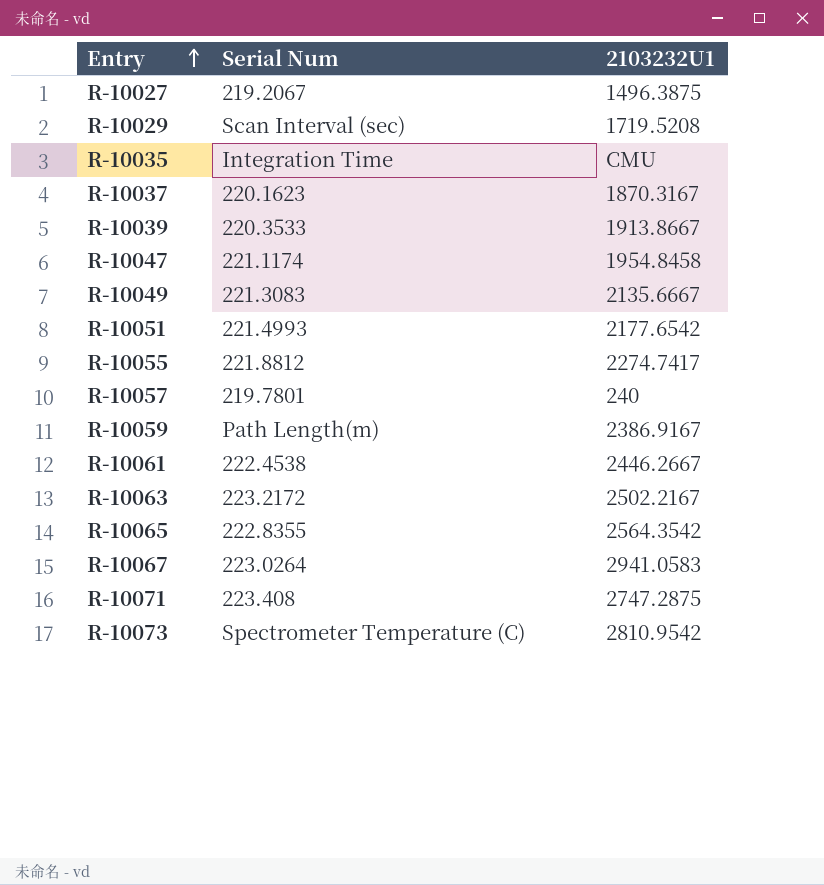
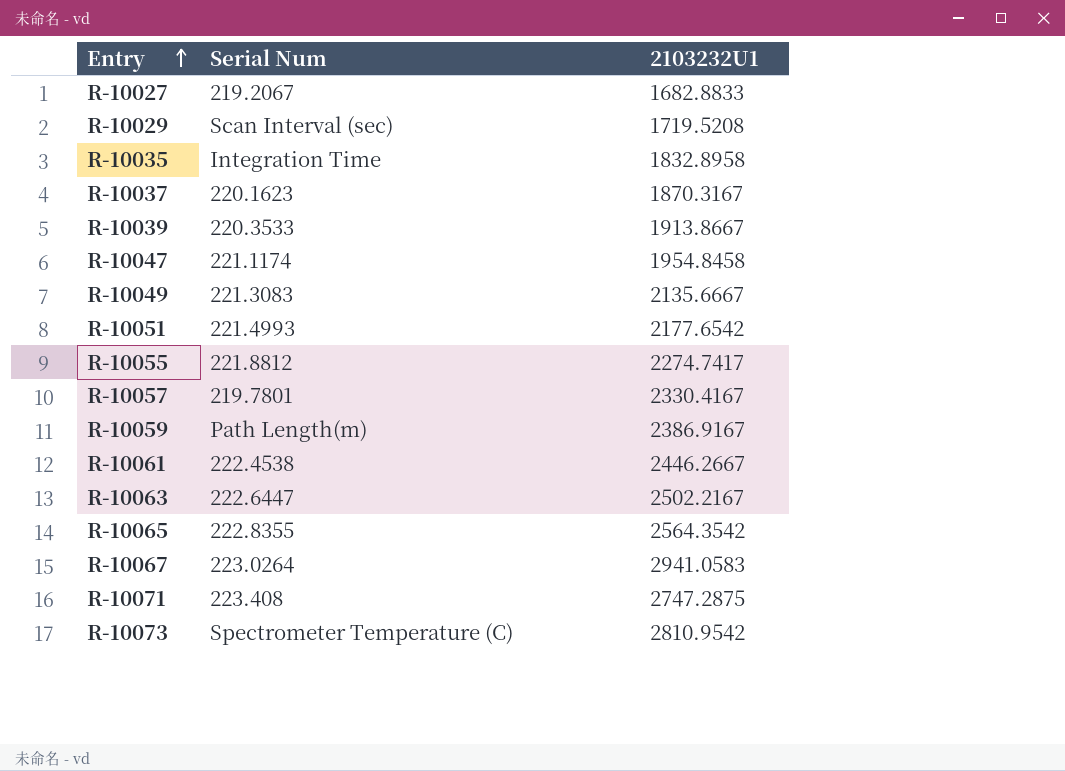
R-10027 | 2103232U1: 1496.3875 -> 1682.8833
R-10035 | 2103232U1: CMU -> 1832.8958
R-10057 | 2103232U1: 240 -> 2330.4167
R-10063 | Serial Num: 223.2172 -> 222.6447

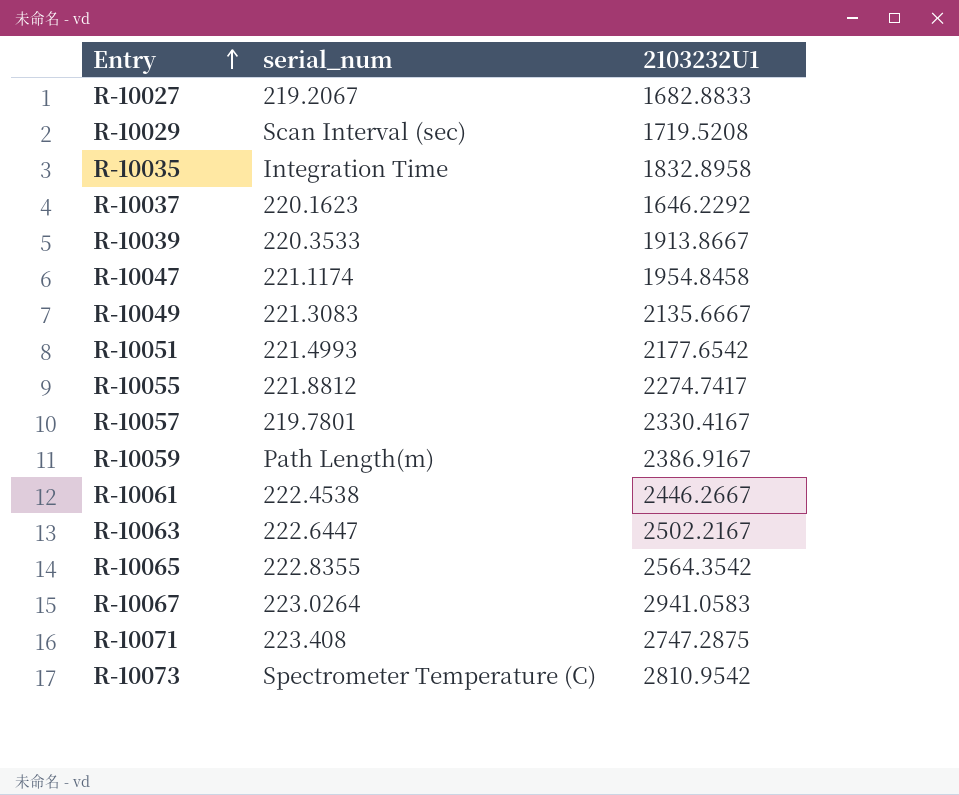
column name: Serial Num -> serial_num
R-10037 | 2103232U1: 1870.3167 -> 1646.2292

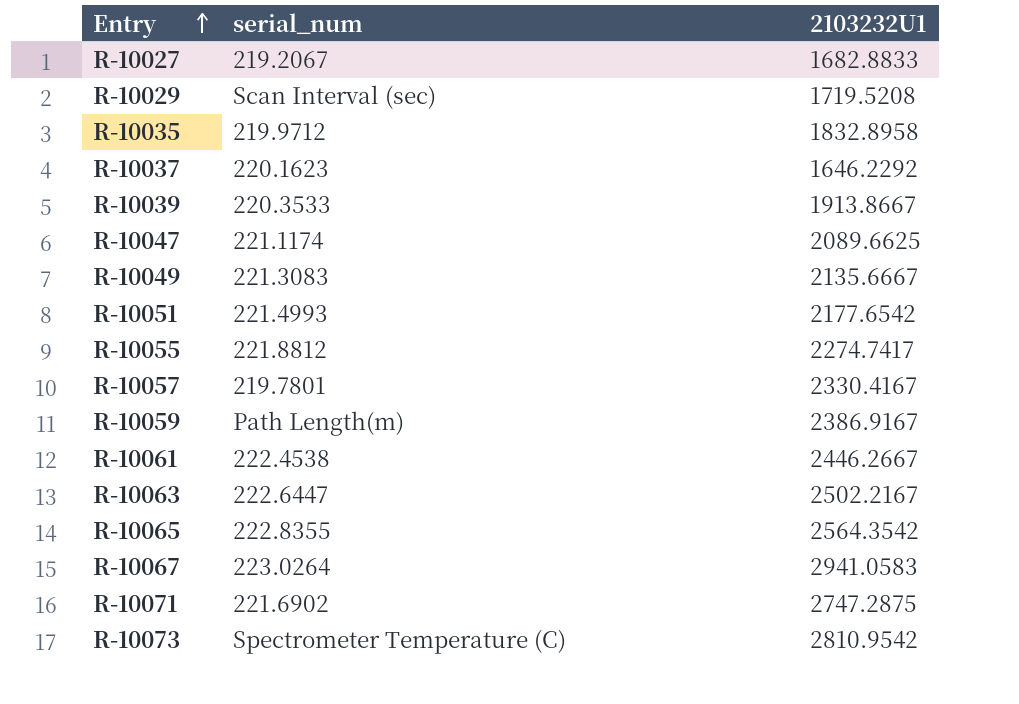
R-10035 | serial_num: Integration Time -> 219.9712
R-10047 | 2103232U1: 1954.8458 -> 2089.6625
R-10071 | serial_num: 223.408 -> 221.6902

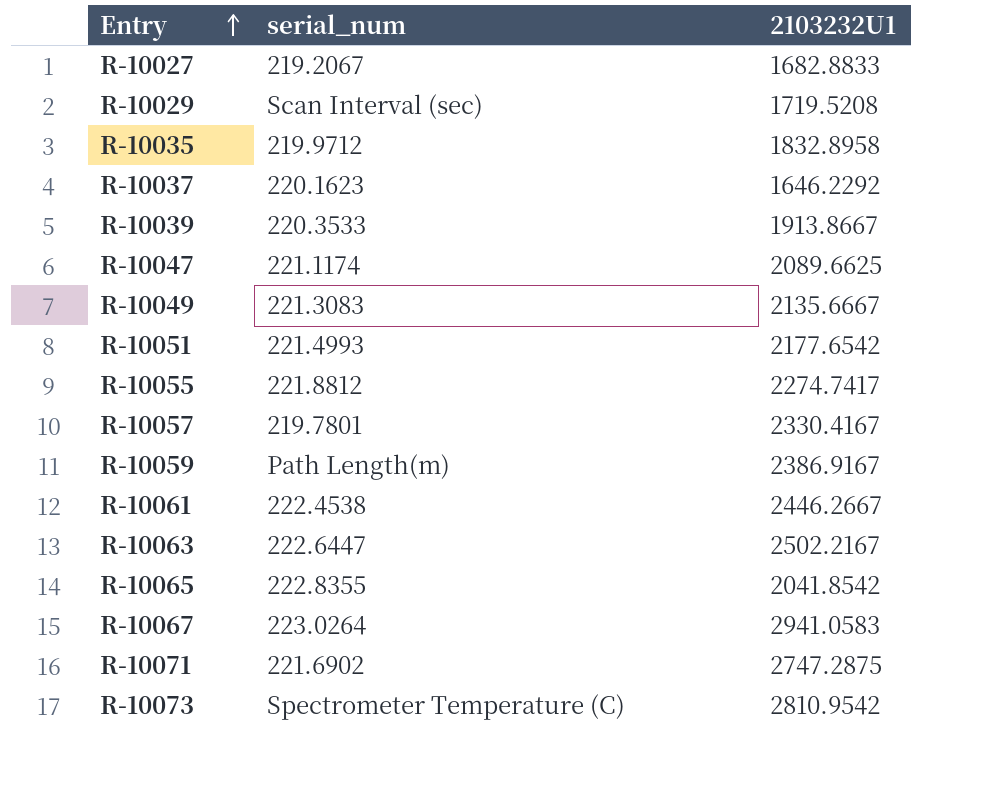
R-10065 | 2103232U1: 2564.3542 -> 2041.8542

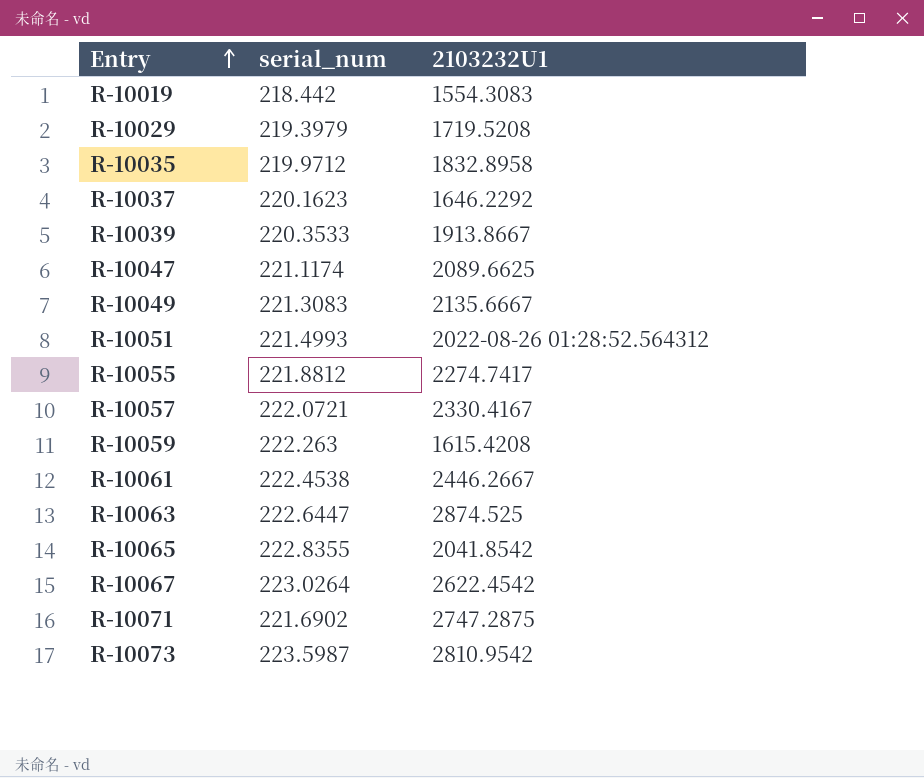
row R-10027: 219.2067 | 1682.8833 -> none
row R-10019: none -> 218.442 | 1554.3083
R-10029 | serial_num: Scan Interval (sec) -> 219.3979
R-10051 | 2103232U1: 2177.6542 -> 2022-08-26 01:28:52.564312
R-10057 | serial_num: 219.7801 -> 222.0721
R-10059 | serial_num: Path Length(m) -> 222.263
R-10059 | 2103232U1: 2386.9167 -> 1615.4208
R-10063 | 2103232U1: 2502.2167 -> 2874.525
R-10067 | 2103232U1: 2941.0583 -> 2622.4542
R-10073 | serial_num: Spectrometer Temperature (C) -> 223.5987

